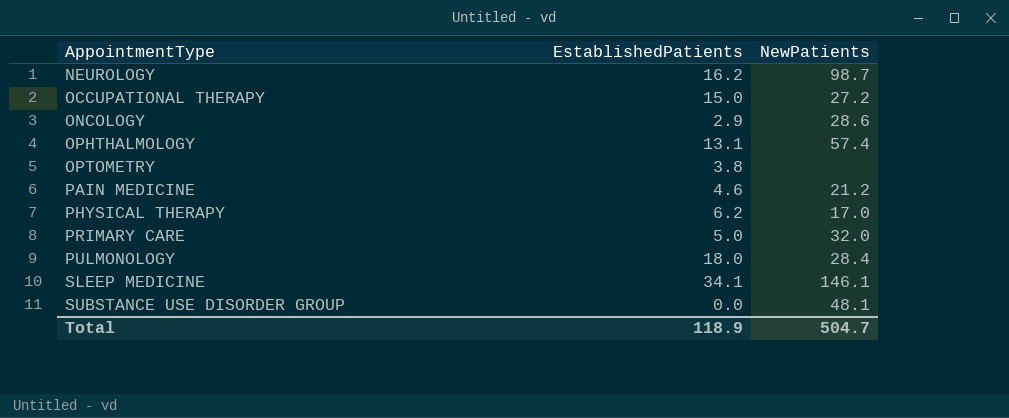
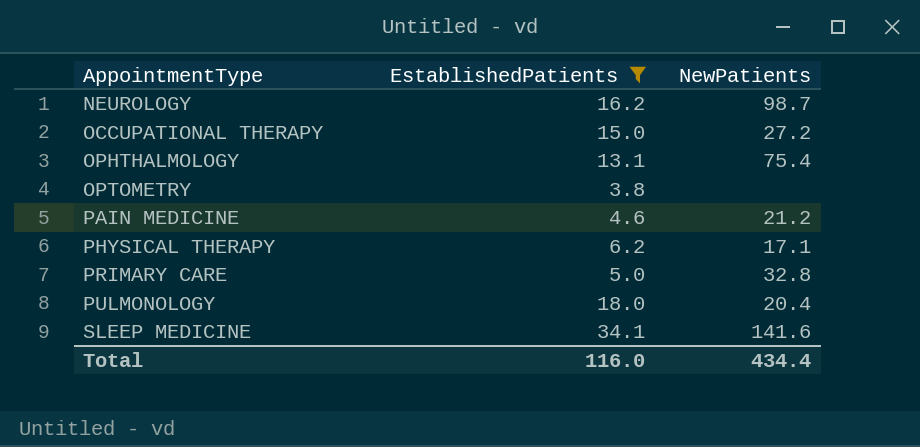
filter: none -> EstablishedPatients >= 3.8
OPHTHALMOLOGY | NewPatients: 57.4 -> 75.4
PHYSICAL THERAPY | NewPatients: 17.0 -> 17.1
PRIMARY CARE | NewPatients: 32.0 -> 32.8
PULMONOLOGY | NewPatients: 28.4 -> 20.4
SLEEP MEDICINE | NewPatients: 146.1 -> 141.6
Total | EstablishedPatients: 118.9 -> 116.0
Total | NewPatients: 504.7 -> 434.4

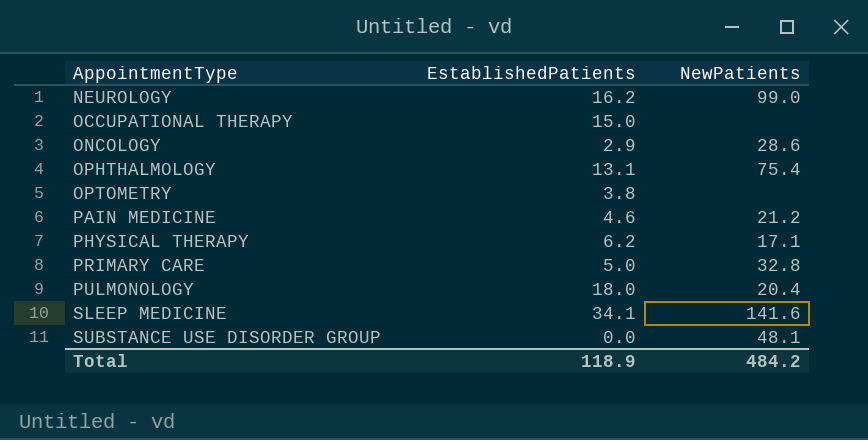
filter: EstablishedPatients >= 3.8 -> none
NEUROLOGY | NewPatients: 98.7 -> 99.0
OCCUPATIONAL THERAPY | NewPatients: 27.2 -> none
Total | EstablishedPatients: 116.0 -> 118.9
Total | NewPatients: 434.4 -> 484.2

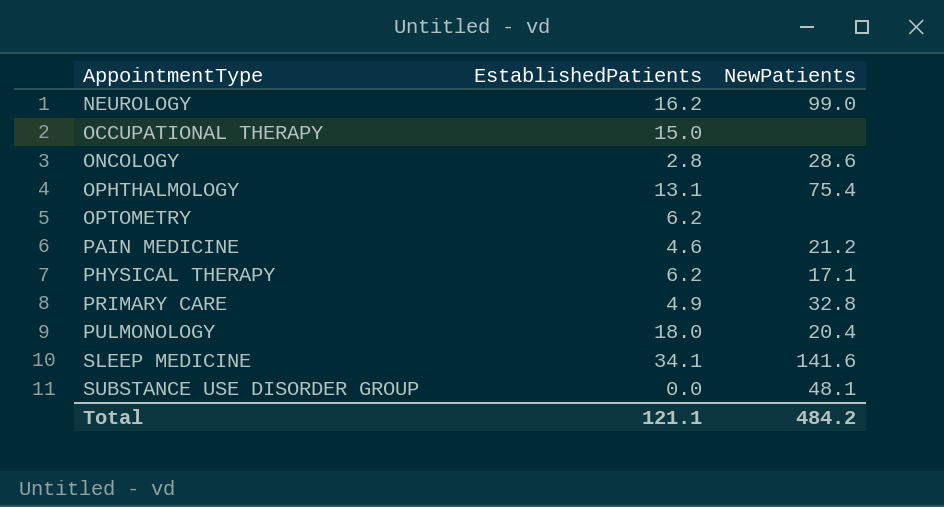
ONCOLOGY | EstablishedPatients: 2.9 -> 2.8
OPTOMETRY | EstablishedPatients: 3.8 -> 6.2
PRIMARY CARE | EstablishedPatients: 5.0 -> 4.9
Total | EstablishedPatients: 118.9 -> 121.1

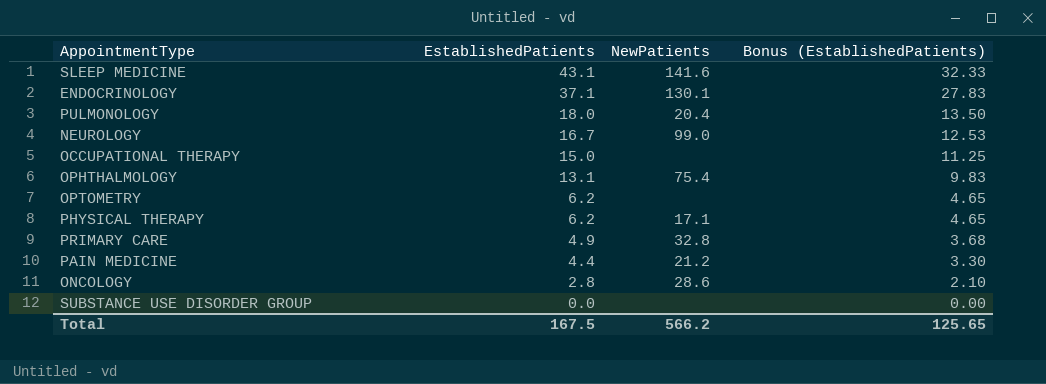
row order: AppointmentType ascending -> EstablishedPatients descending
column Bonus (EstablishedPatients) | formula: none -> [EstablishedPatients] * 0.75
SLEEP MEDICINE | EstablishedPatients: 34.1 -> 43.1
row ENDOCRINOLOGY: none -> 37.1 | 130.1 | 27.83
NEUROLOGY | EstablishedPatients: 16.2 -> 16.7
PAIN MEDICINE | EstablishedPatients: 4.6 -> 4.4
SUBSTANCE USE DISORDER GROUP | NewPatients: 48.1 -> none
Total | EstablishedPatients: 121.1 -> 167.5
Total | NewPatients: 484.2 -> 566.2

